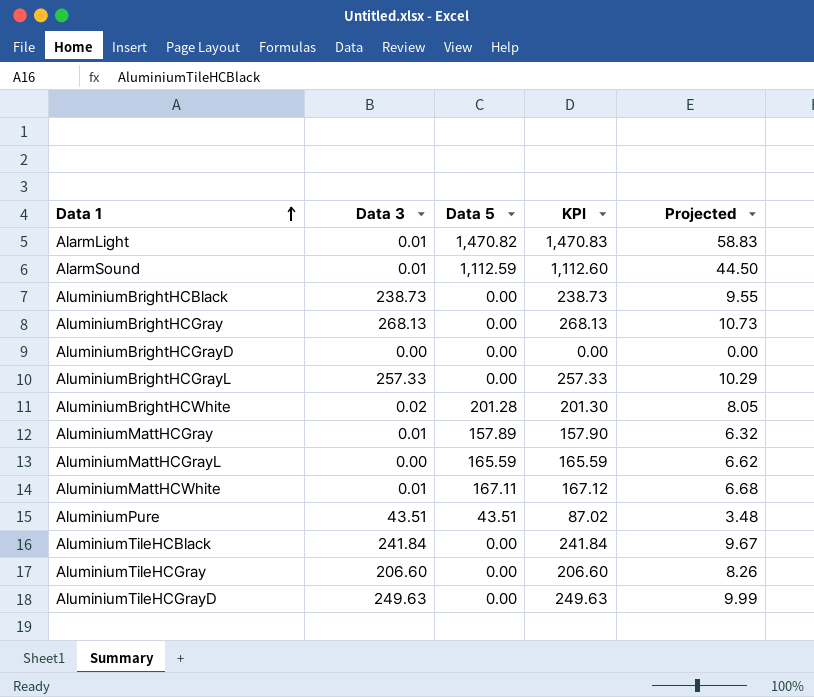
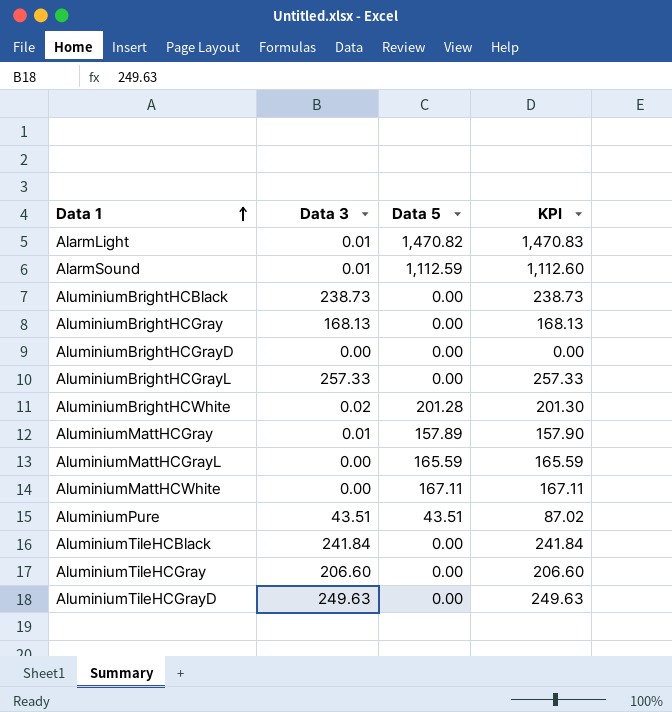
column Projected | formula: [KPI] * 0.04 -> none
AluminiumBrightHCGray | Data 3: 268.13 -> 168.13
AluminiumBrightHCGray | KPI: 268.13 -> 168.13
AluminiumMattHCWhite | Data 3: 0.01 -> 0.00
AluminiumMattHCWhite | KPI: 167.12 -> 167.11

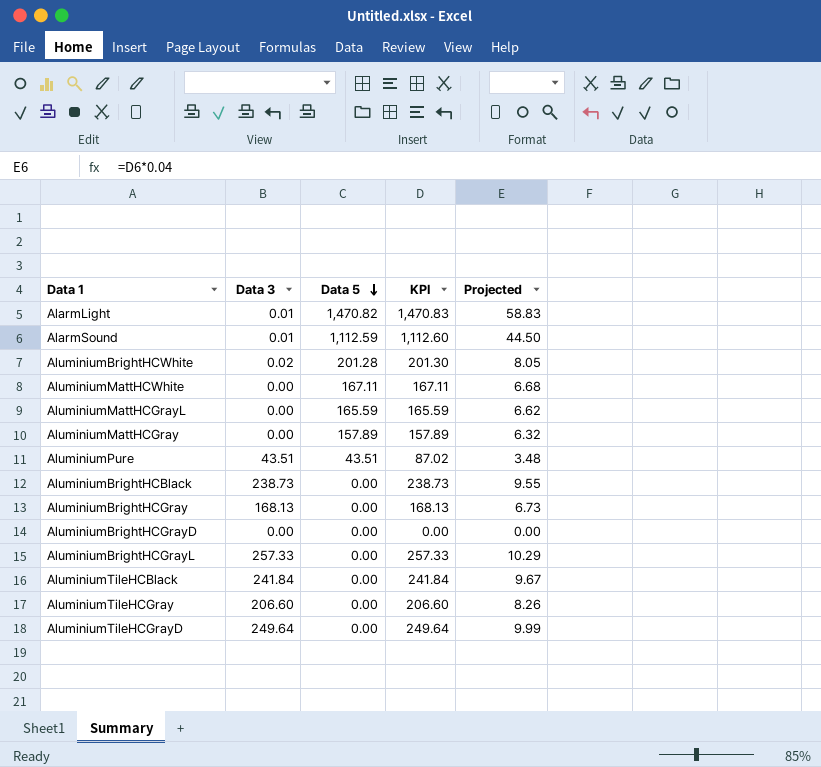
row order: Data 1 ascending -> Data 5 descending
column Projected | formula: none -> [KPI] * 0.04
AluminiumMattHCGray | Data 3: 0.01 -> 0.00
AluminiumMattHCGray | KPI: 157.90 -> 157.89
AluminiumTileHCGrayD | Data 3: 249.63 -> 249.64
AluminiumTileHCGrayD | KPI: 249.63 -> 249.64

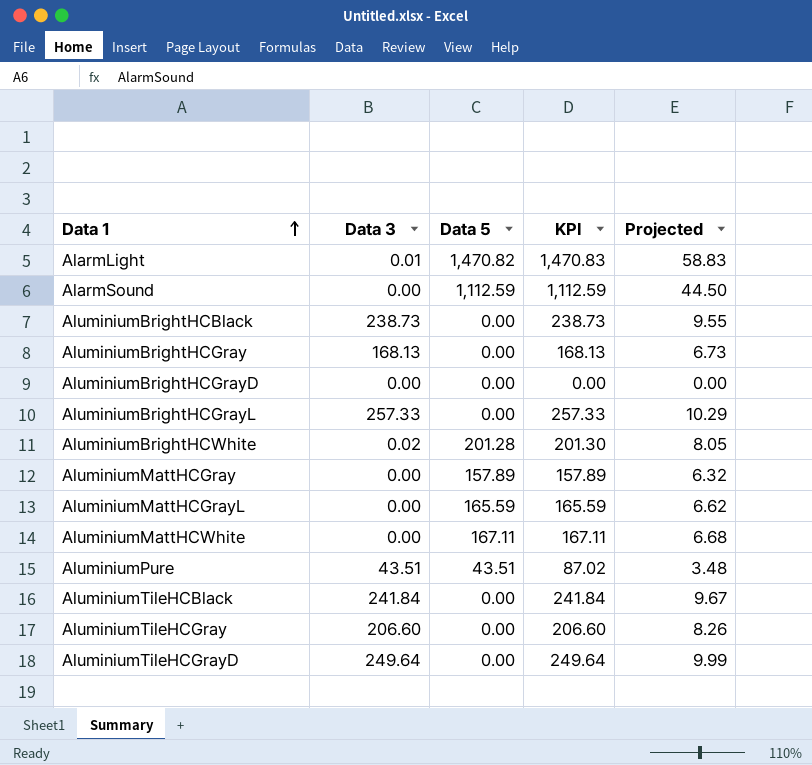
row order: Data 5 descending -> Data 1 ascending
AlarmSound | Data 3: 0.01 -> 0.00
AlarmSound | KPI: 1,112.60 -> 1,112.59

